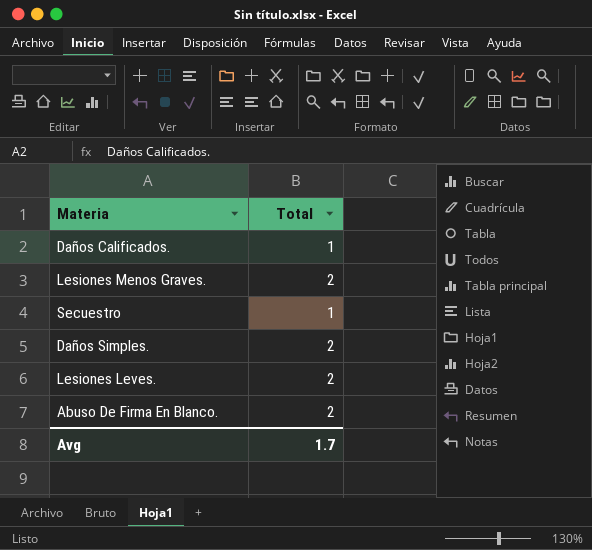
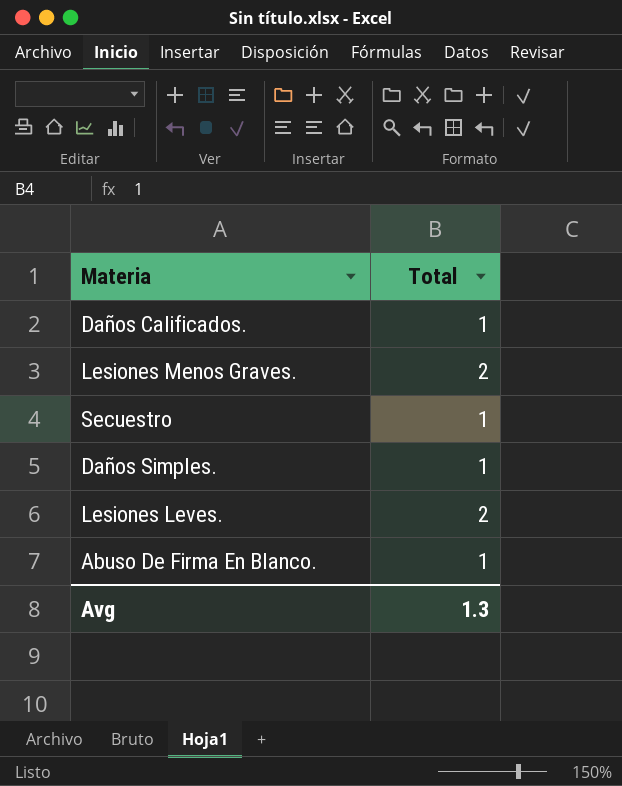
Daños Simples. | Total: 2 -> 1
Abuso De Firma En Blanco. | Total: 2 -> 1
Avg | Total: 1.7 -> 1.3

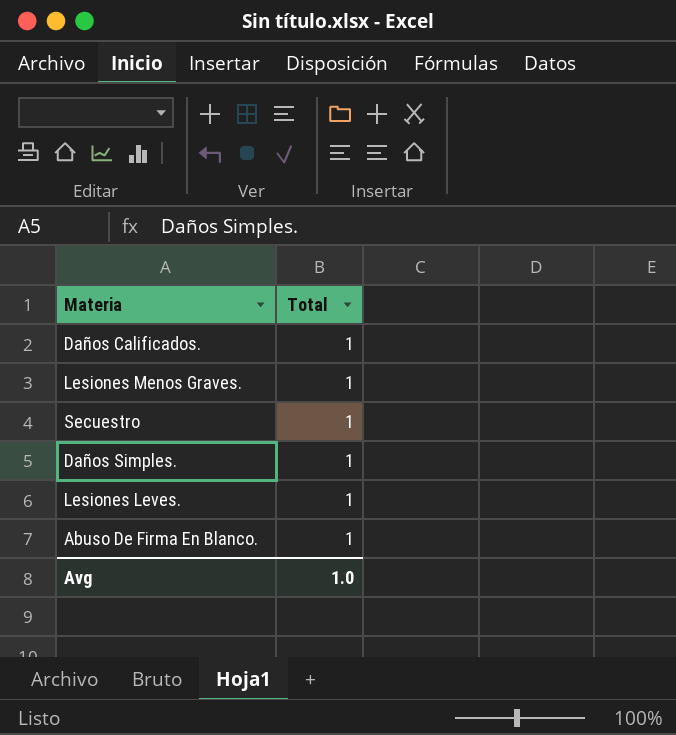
Lesiones Menos Graves. | Total: 2 -> 1
Lesiones Leves. | Total: 2 -> 1
Avg | Total: 1.3 -> 1.0

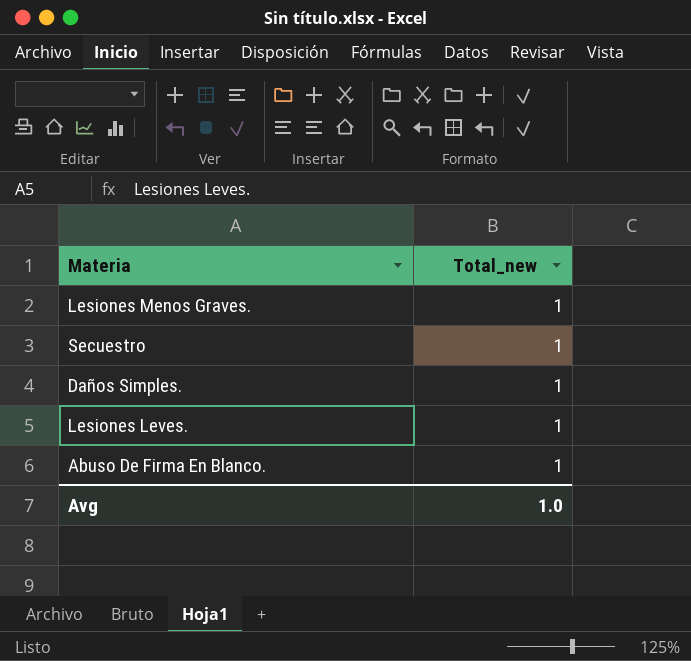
column name: Total -> Total_new
row Daños Calificados.: 1 -> none

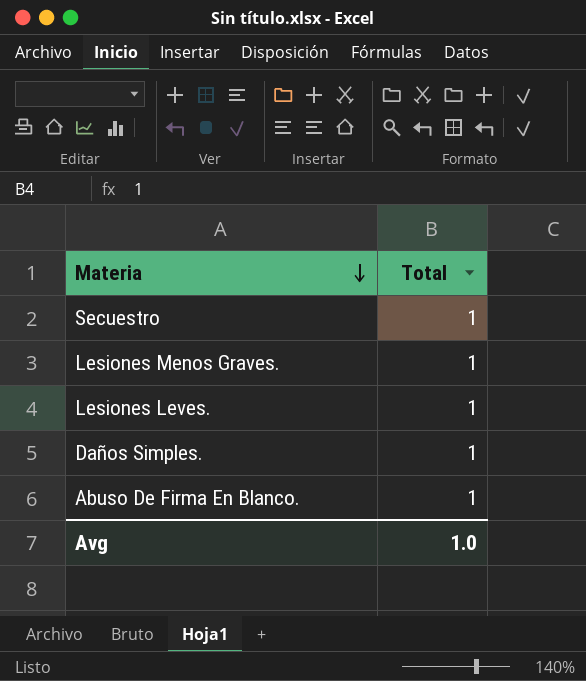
row order: none -> Materia descending
column name: Total_new -> Total

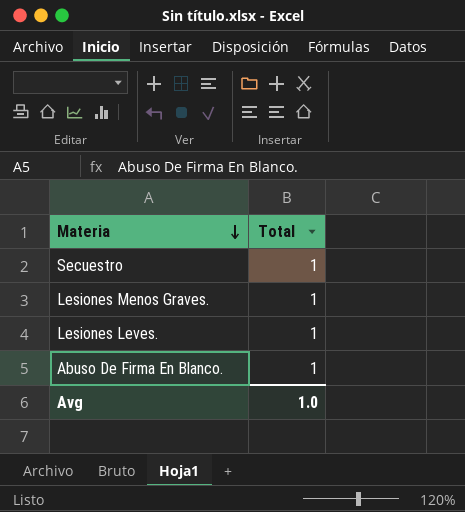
row Daños Simples.: 1 -> none

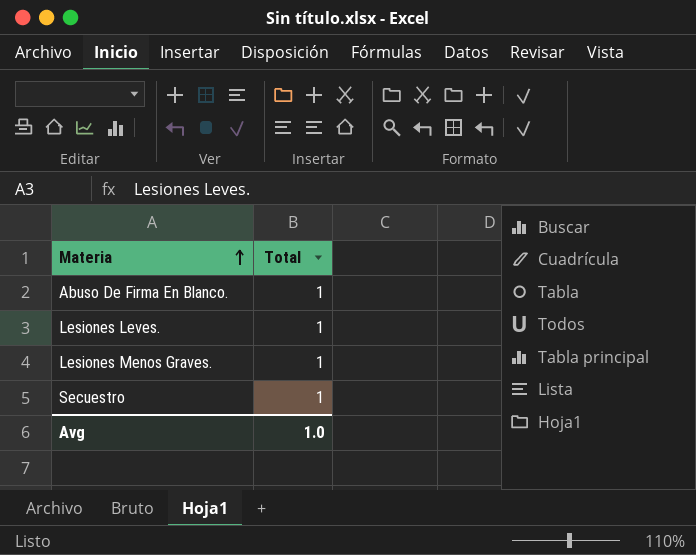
row order: Materia descending -> Materia ascending

